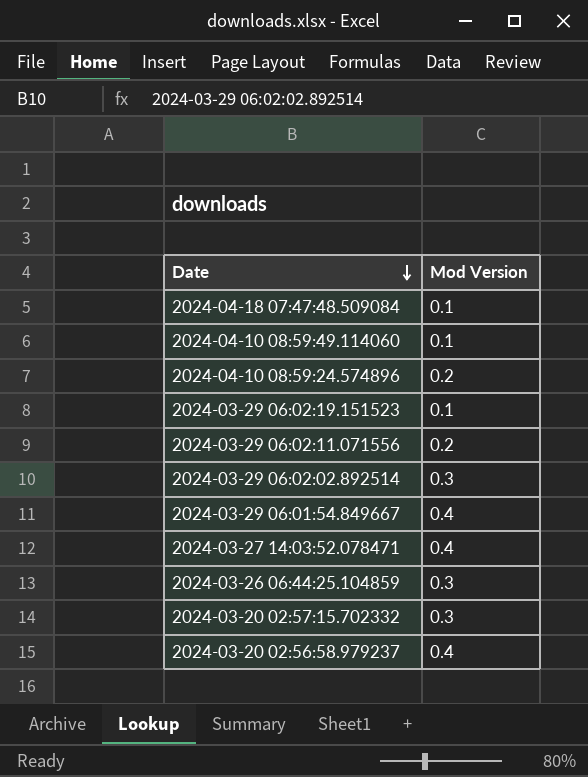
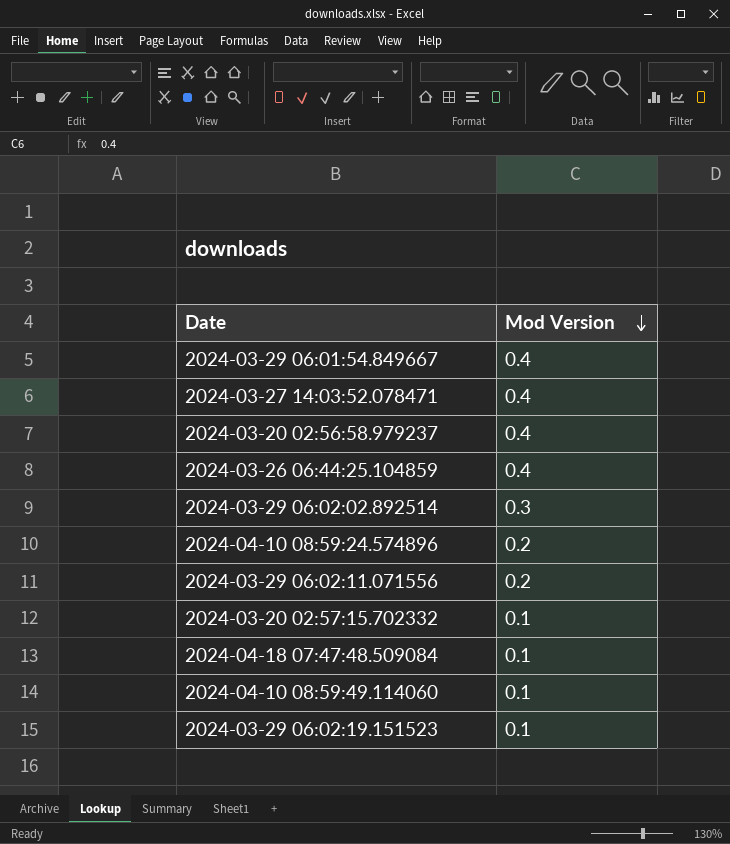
row order: Date descending -> Mod Version descending
2024-03-26 06:44:25.104859 | Mod Version: 0.3 -> 0.4
2024-03-20 02:57:15.702332 | Mod Version: 0.3 -> 0.1

